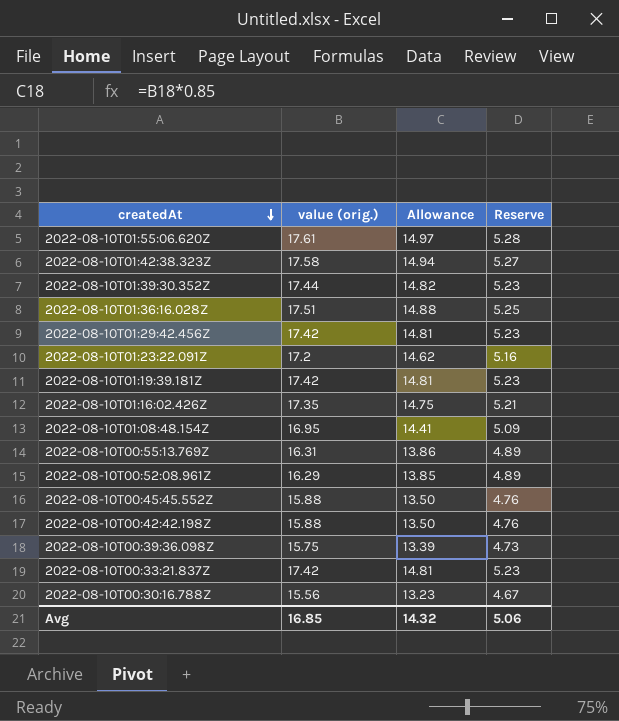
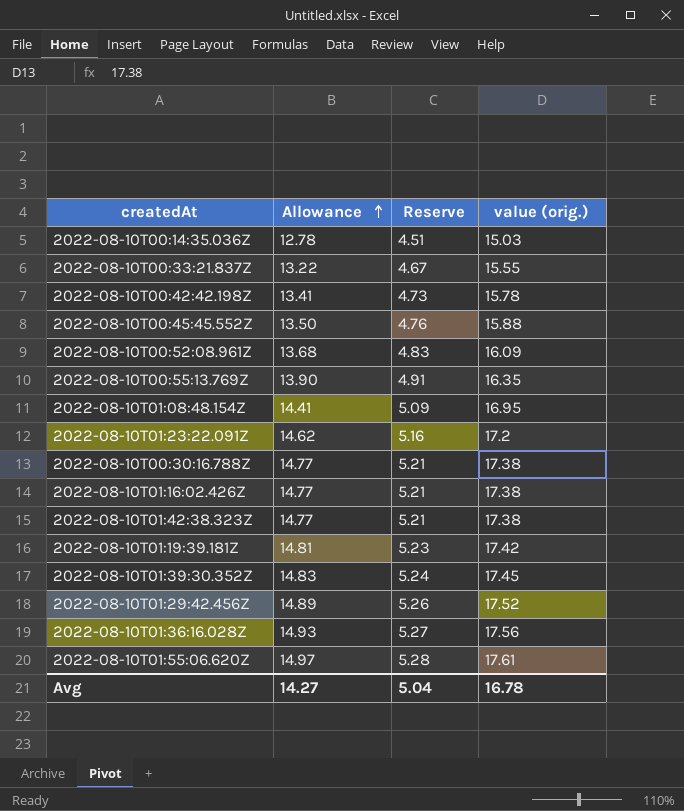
row order: createdAt descending -> Allowance ascending
column value (orig.) | position: 2 -> 4
row 2022-08-10T00:39:36.098Z: 15.75 | 13.39 | 4.73 -> none
row 2022-08-10T00:14:35.036Z: none -> 12.78 | 4.51 | 15.03
2022-08-10T00:33:21.837Z | Allowance: 14.81 -> 13.22
2022-08-10T00:33:21.837Z | Reserve: 5.23 -> 4.67
2022-08-10T00:33:21.837Z | value (orig.): 17.42 -> 15.55
2022-08-10T00:42:42.198Z | Allowance: 13.50 -> 13.41
2022-08-10T00:42:42.198Z | Reserve: 4.76 -> 4.73
2022-08-10T00:42:42.198Z | value (orig.): 15.88 -> 15.78
2022-08-10T00:52:08.961Z | Allowance: 13.85 -> 13.68
2022-08-10T00:52:08.961Z | Reserve: 4.89 -> 4.83
2022-08-10T00:52:08.961Z | value (orig.): 16.29 -> 16.09
2022-08-10T00:55:13.769Z | Allowance: 13.86 -> 13.90
2022-08-10T00:55:13.769Z | Reserve: 4.89 -> 4.91
2022-08-10T00:55:13.769Z | value (orig.): 16.31 -> 16.35
2022-08-10T00:30:16.788Z | Allowance: 13.23 -> 14.77
2022-08-10T00:30:16.788Z | Reserve: 4.67 -> 5.21
2022-08-10T00:30:16.788Z | value (orig.): 15.56 -> 17.38
2022-08-10T01:16:02.426Z | Allowance: 14.75 -> 14.77
2022-08-10T01:16:02.426Z | value (orig.): 17.35 -> 17.38
2022-08-10T01:42:38.323Z | Allowance: 14.94 -> 14.77
2022-08-10T01:42:38.323Z | Reserve: 5.27 -> 5.21
2022-08-10T01:42:38.323Z | value (orig.): 17.58 -> 17.38
2022-08-10T01:39:30.352Z | Allowance: 14.82 -> 14.83
2022-08-10T01:39:30.352Z | Reserve: 5.23 -> 5.24
2022-08-10T01:39:30.352Z | value (orig.): 17.44 -> 17.45
2022-08-10T01:29:42.456Z | Allowance: 14.81 -> 14.89
2022-08-10T01:29:42.456Z | Reserve: 5.23 -> 5.26
2022-08-10T01:29:42.456Z | value (orig.): 17.42 -> 17.52
2022-08-10T01:36:16.028Z | Allowance: 14.88 -> 14.93
2022-08-10T01:36:16.028Z | Reserve: 5.25 -> 5.27
2022-08-10T01:36:16.028Z | value (orig.): 17.51 -> 17.56
Avg | Allowance: 14.32 -> 14.27
Avg | Reserve: 5.06 -> 5.04
Avg | value (orig.): 16.85 -> 16.78

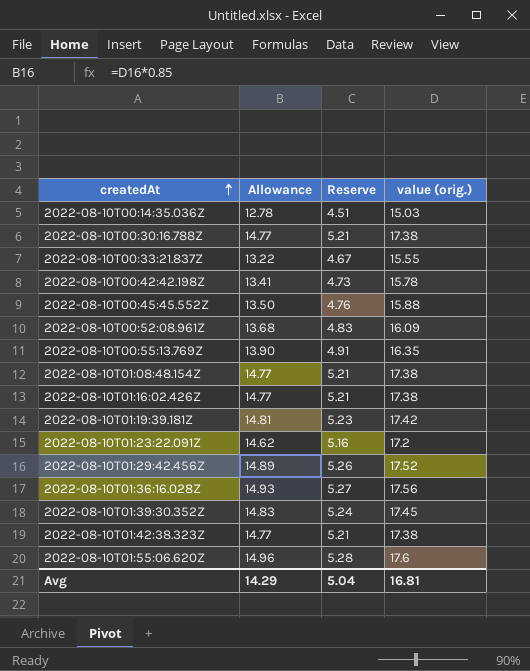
row order: Allowance ascending -> createdAt ascending
2022-08-10T01:08:48.154Z | Allowance: 14.41 -> 14.77
2022-08-10T01:08:48.154Z | Reserve: 5.09 -> 5.21
2022-08-10T01:08:48.154Z | value (orig.): 16.95 -> 17.38
2022-08-10T01:55:06.620Z | Allowance: 14.97 -> 14.96
2022-08-10T01:55:06.620Z | value (orig.): 17.61 -> 17.6
Avg | Allowance: 14.27 -> 14.29
Avg | value (orig.): 16.78 -> 16.81

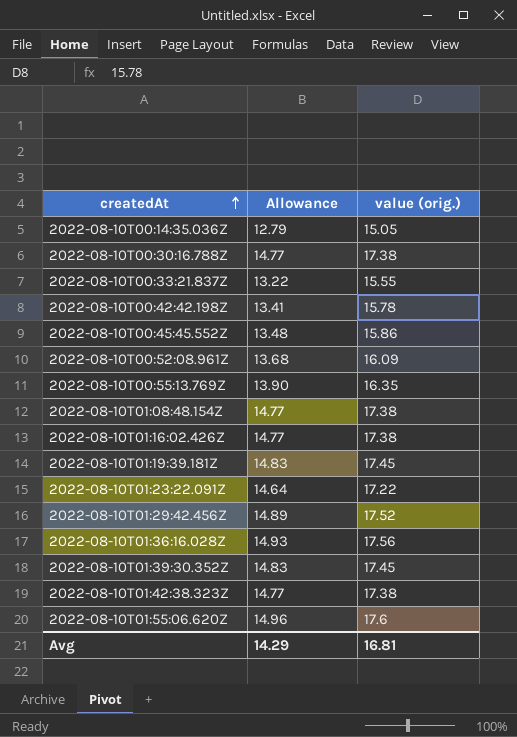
column Reserve | formula: [value (orig.)] * 0.3 -> none
2022-08-10T00:14:35.036Z | Allowance: 12.78 -> 12.79
2022-08-10T00:14:35.036Z | value (orig.): 15.03 -> 15.05
2022-08-10T00:45:45.552Z | Allowance: 13.50 -> 13.48
2022-08-10T00:45:45.552Z | value (orig.): 15.88 -> 15.86
2022-08-10T01:19:39.181Z | Allowance: 14.81 -> 14.83
2022-08-10T01:19:39.181Z | value (orig.): 17.42 -> 17.45
2022-08-10T01:23:22.091Z | Allowance: 14.62 -> 14.64
2022-08-10T01:23:22.091Z | value (orig.): 17.2 -> 17.22

